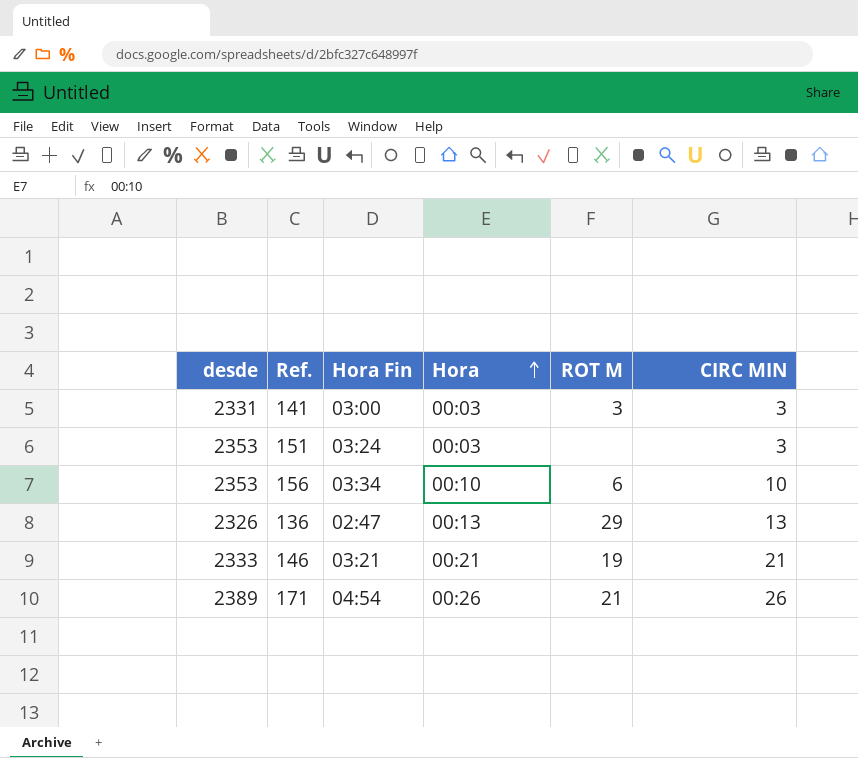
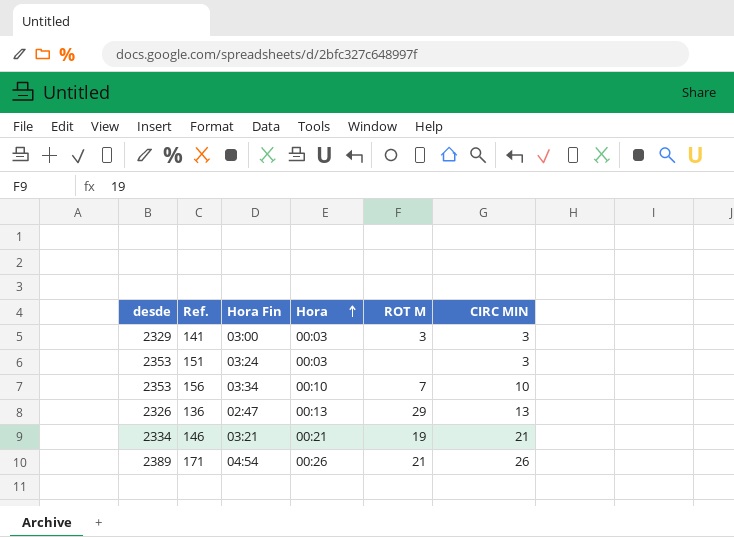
141 | desde: 2331 -> 2329
156 | ROT M: 6 -> 7
146 | desde: 2333 -> 2334

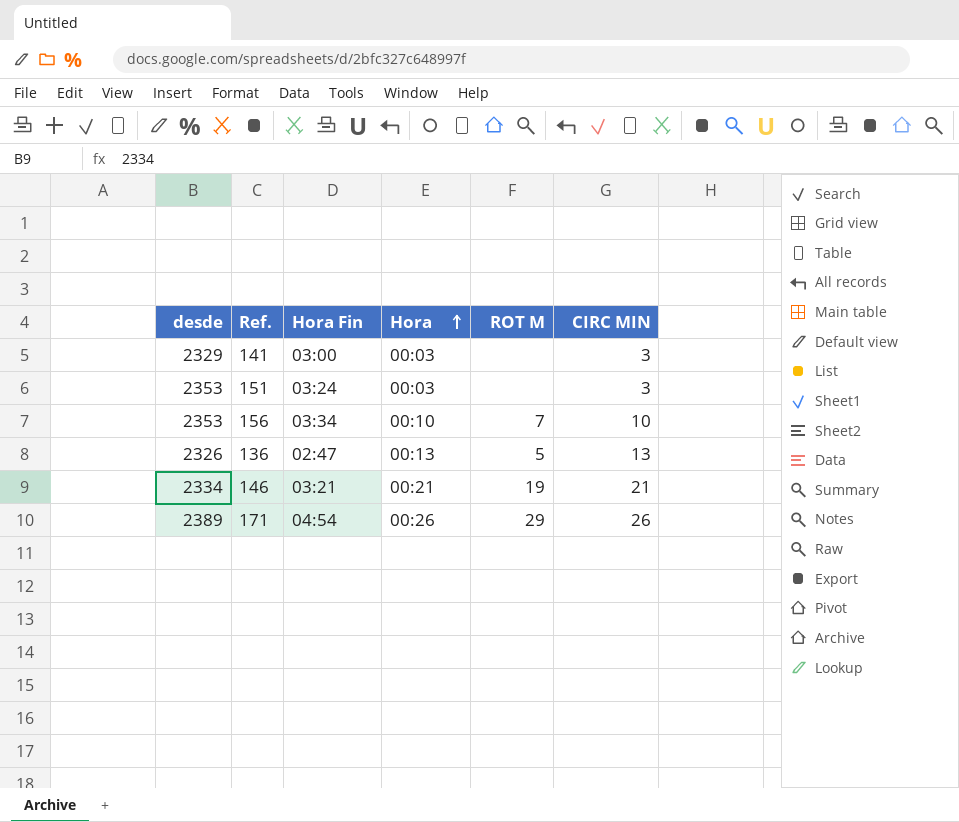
141 | ROT M: 3 -> none
136 | ROT M: 29 -> 5
171 | ROT M: 21 -> 29

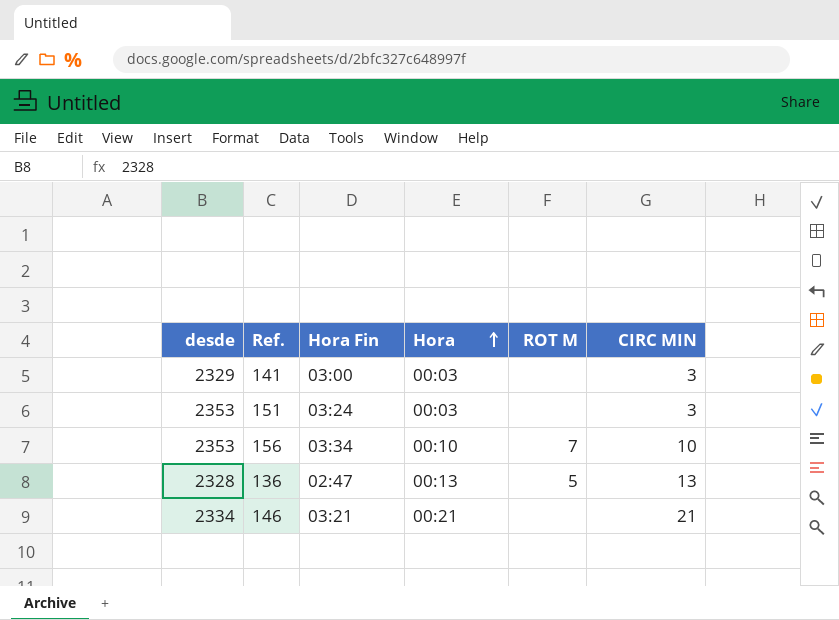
row 171: 2389 | 04:54 | 00:26 | 29 | 26 -> none
136 | desde: 2326 -> 2328
146 | ROT M: 19 -> none

